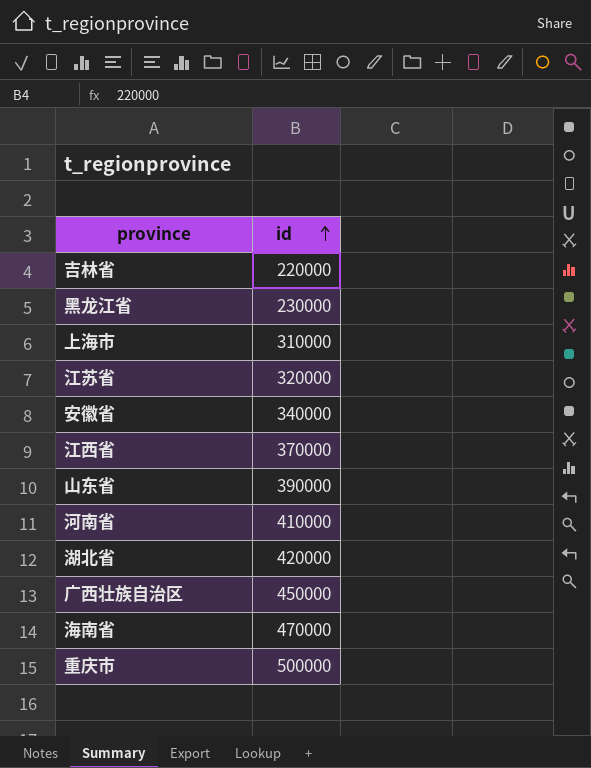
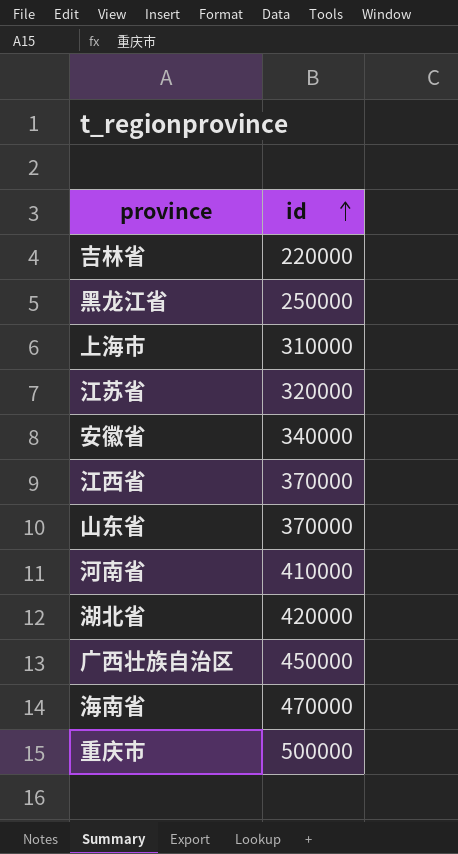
黑龙江省 | id: 230000 -> 250000
山东省 | id: 390000 -> 370000

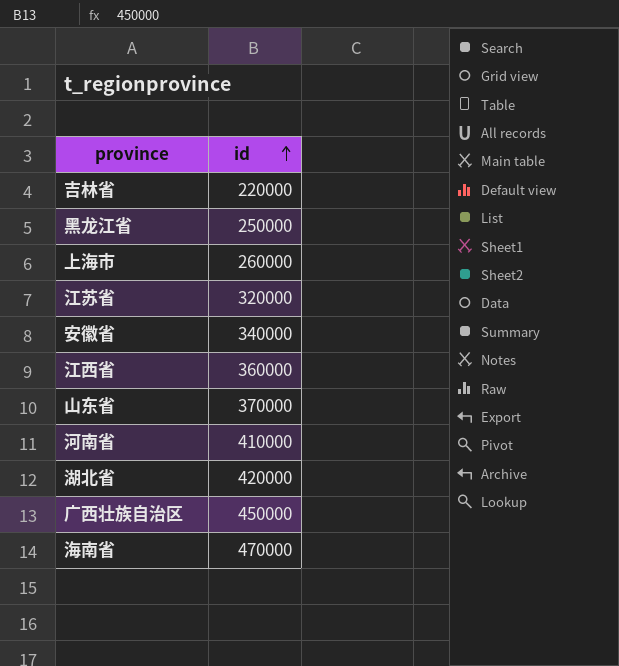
row 重庆市: 500000 -> none
上海市 | id: 310000 -> 260000
江西省 | id: 370000 -> 360000

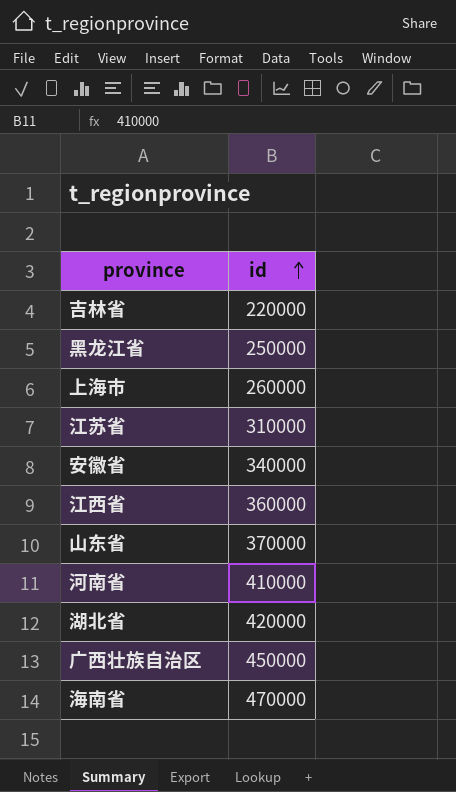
江苏省 | id: 320000 -> 310000

